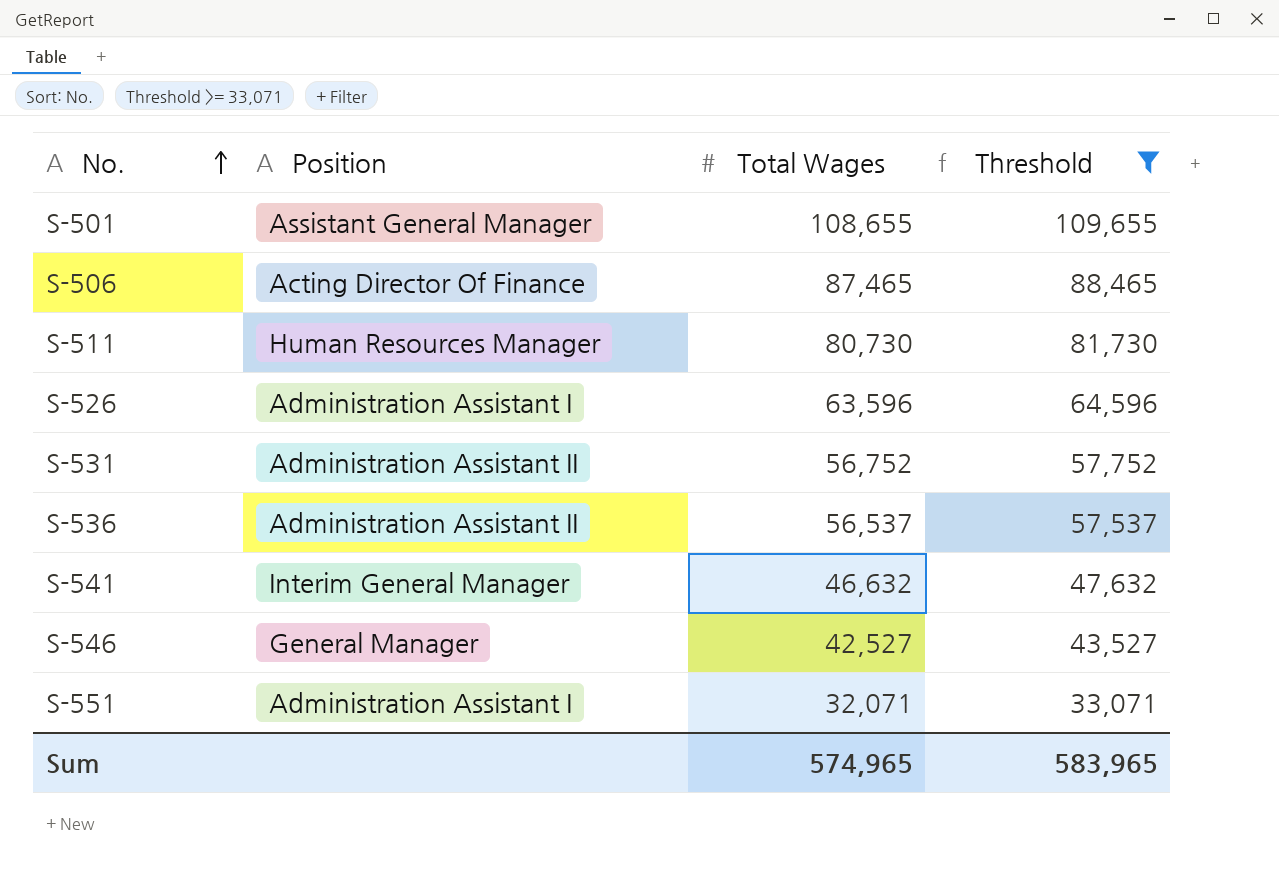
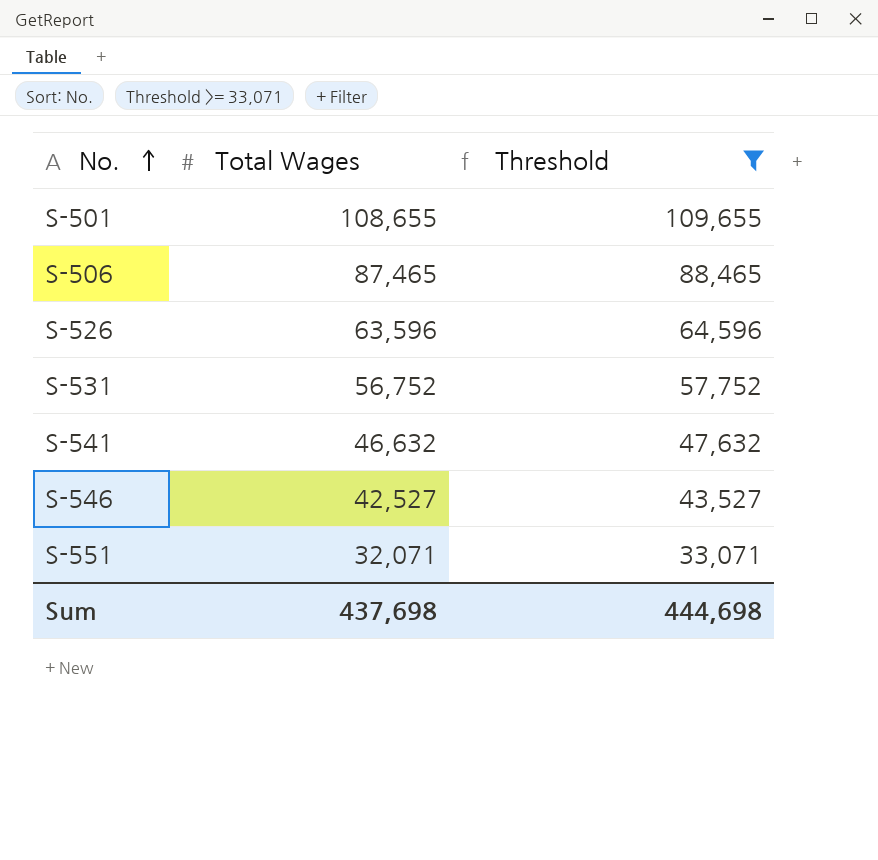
column Position | position: 2 -> none
row S-511: Human Resources Manager | 80,730 | 81,730 -> none
row S-536: Administration Assistant II | 56,537 | 57,537 -> none
Sum | Total Wages: 574,965 -> 437,698
Sum | Threshold: 583,965 -> 444,698

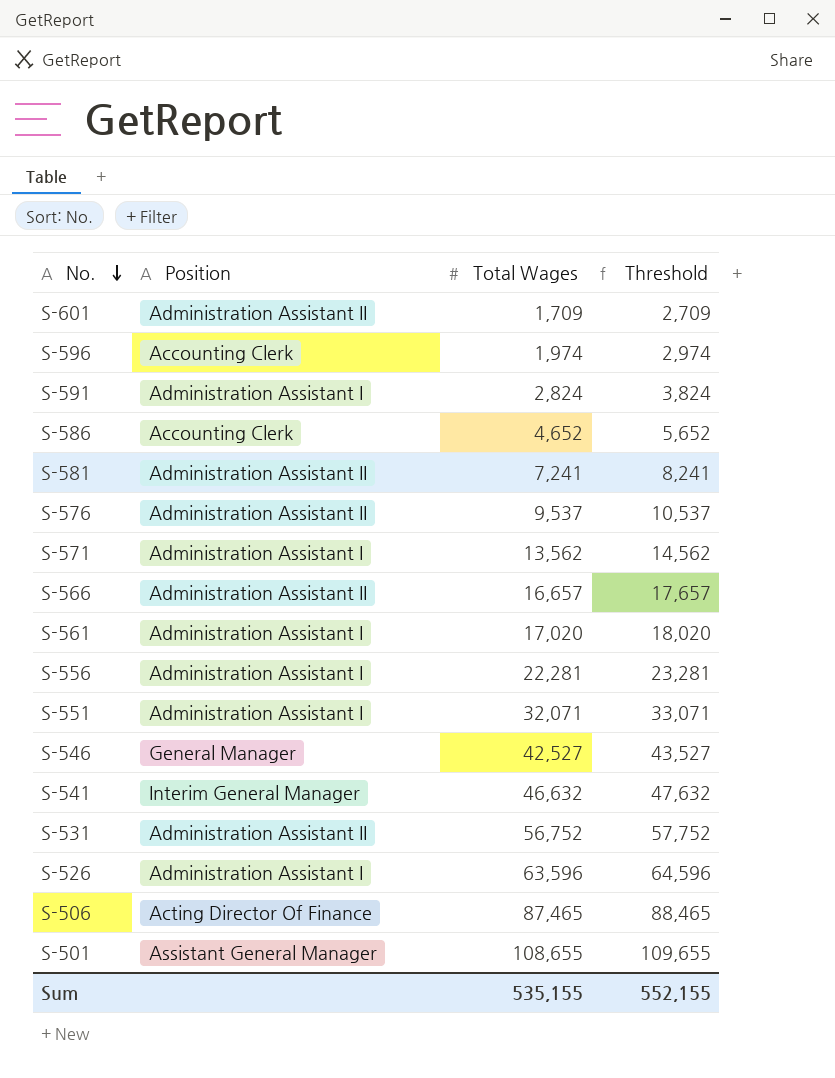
filter: Threshold >= 33,071 -> none
row order: No. ascending -> No. descending
column Position | position: none -> 2
Sum | Total Wages: 437,698 -> 535,155
Sum | Threshold: 444,698 -> 552,155

